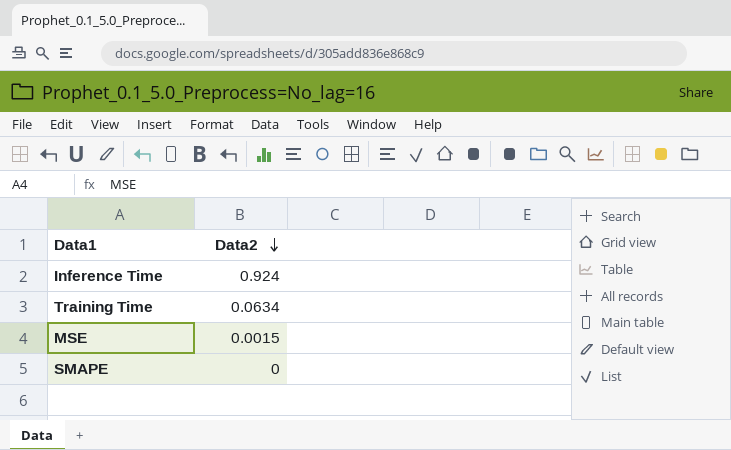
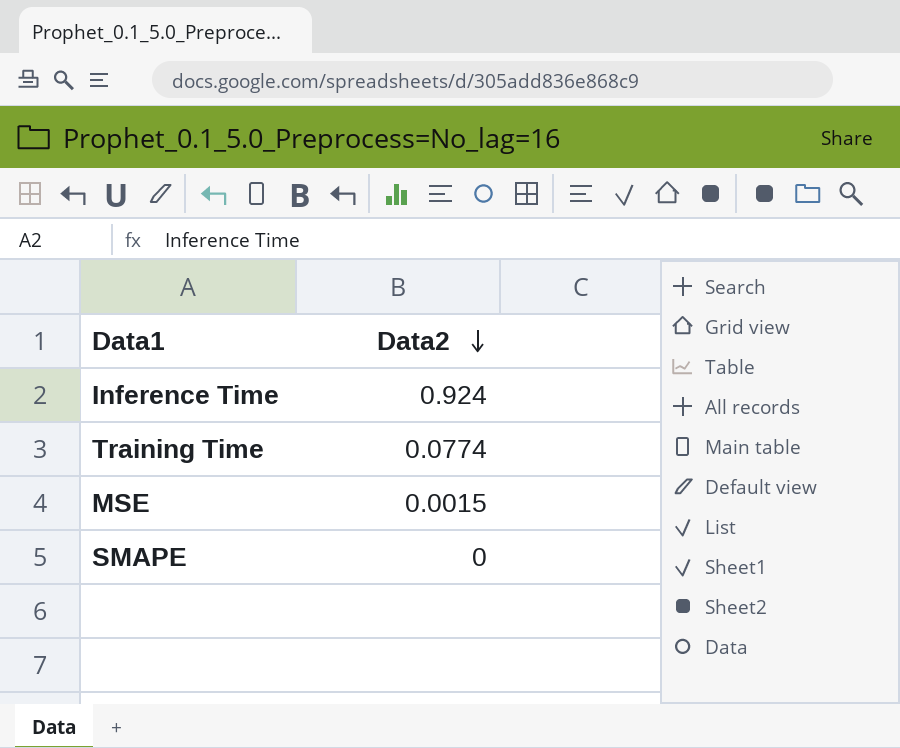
Training Time | Data2: 0.0634 -> 0.0774

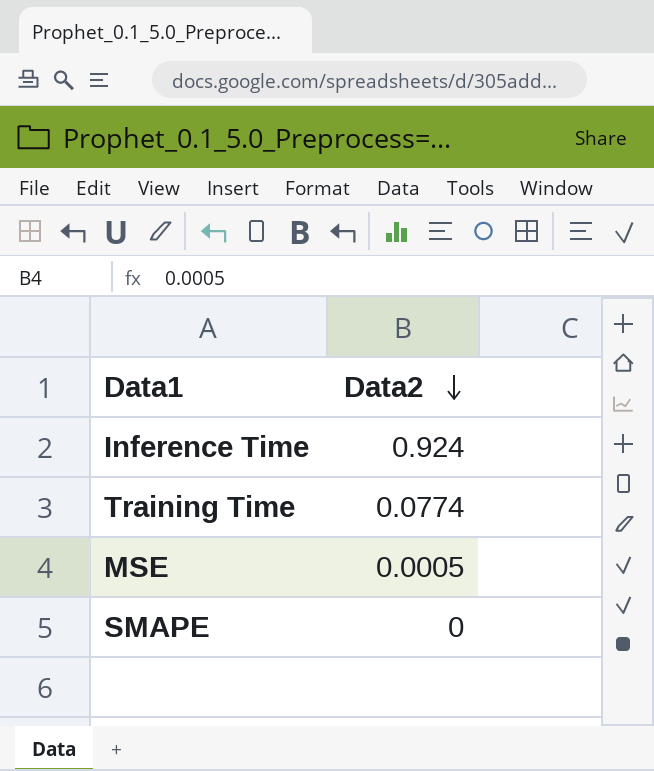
MSE | Data2: 0.0015 -> 0.0005

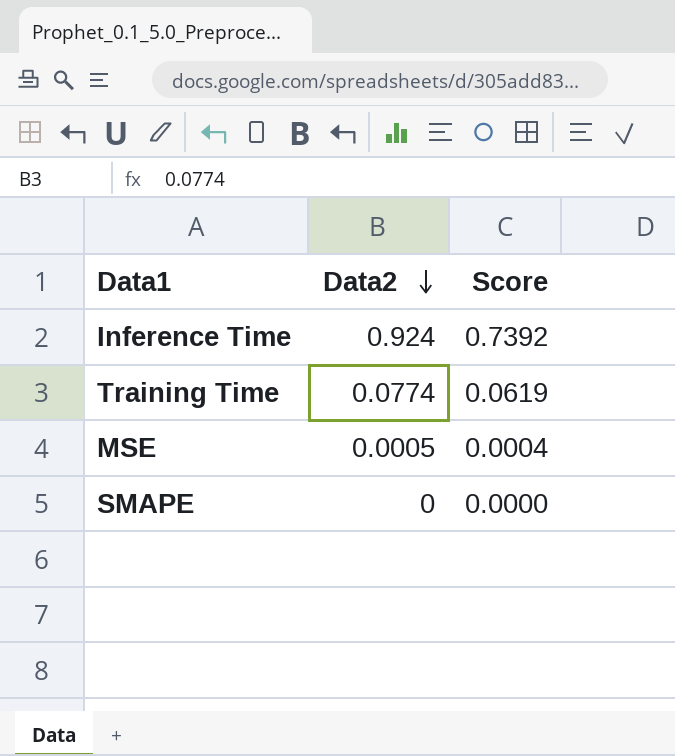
column Score | formula: none -> [Data2] * 0.8

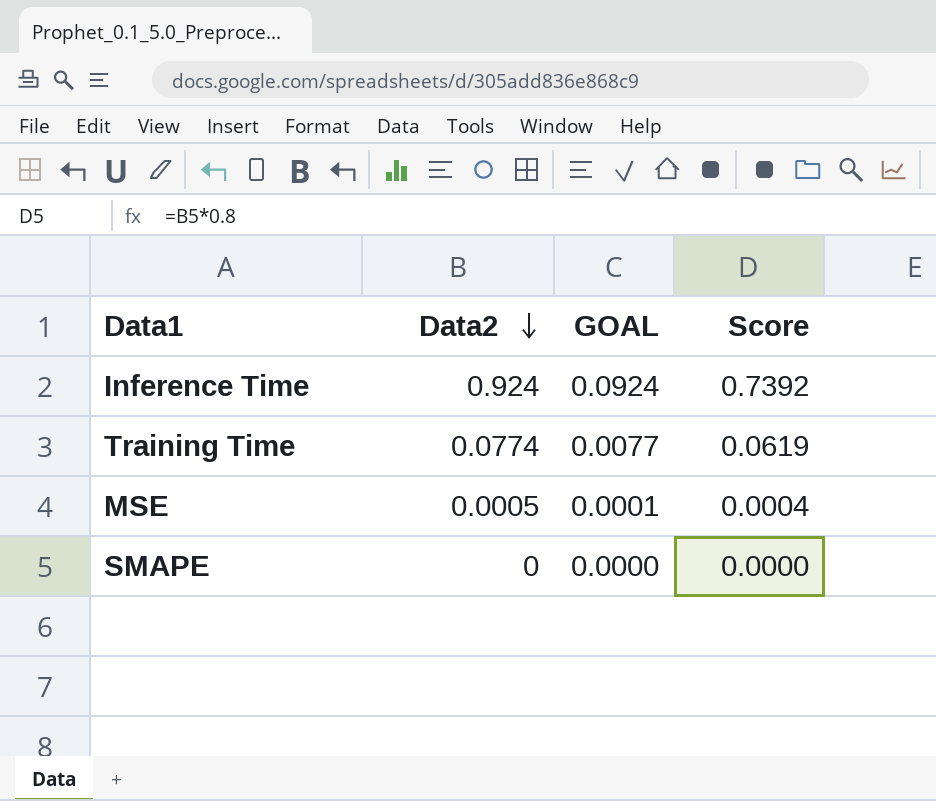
column GOAL | formula: none -> [Data2] * 0.1

